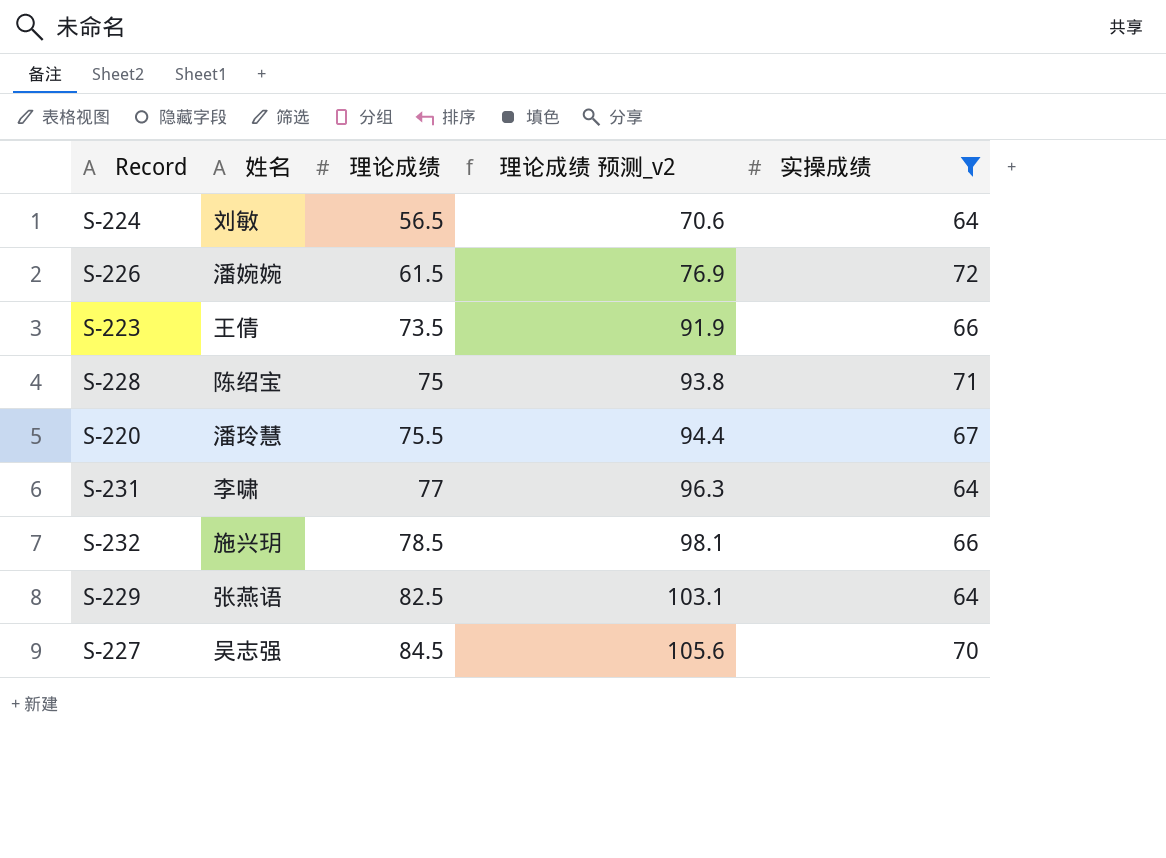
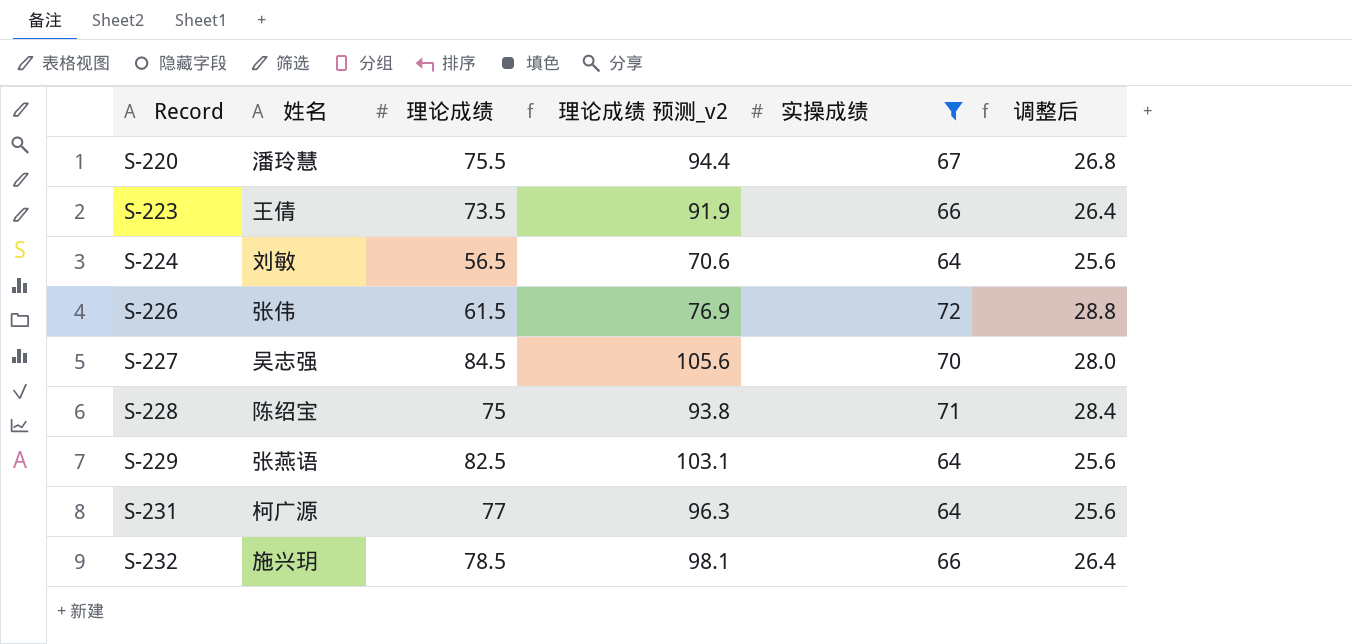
row order: 理论成绩 ascending -> Record ascending
column 调整后 | formula: none -> [实操成绩] * 0.4
S-226 | 姓名: 潘婉婉 -> 张伟
S-231 | 姓名: 李啸 -> 柯广源

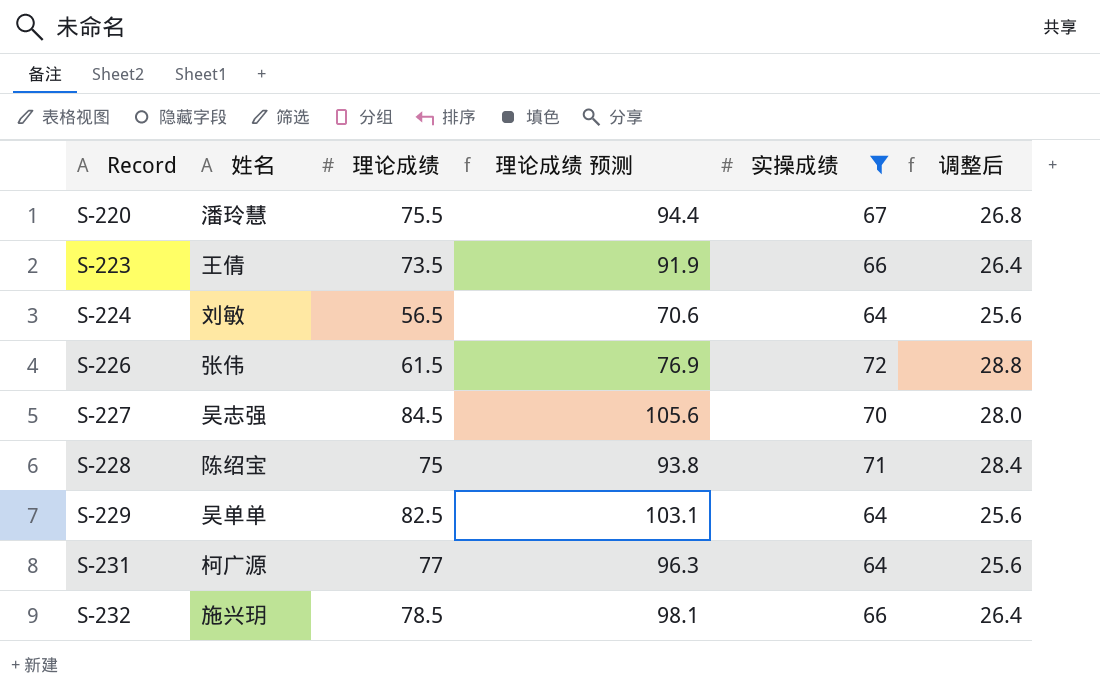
column name: 理论成绩 预测_v2 -> 理论成绩 预测
S-229 | 姓名: 张燕语 -> 吴单单

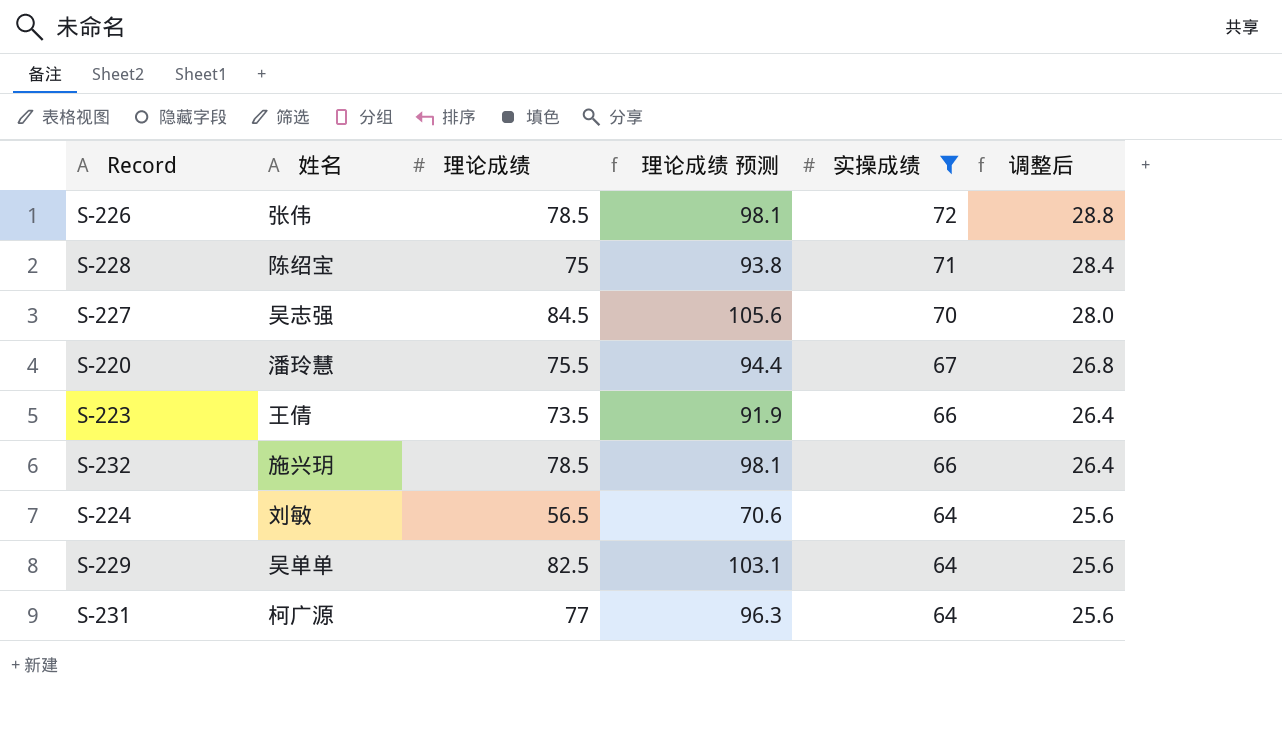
row order: Record ascending -> 实操成绩 descending
S-226 | 理论成绩: 61.5 -> 78.5
S-226 | 理论成绩 预测: 76.9 -> 98.1

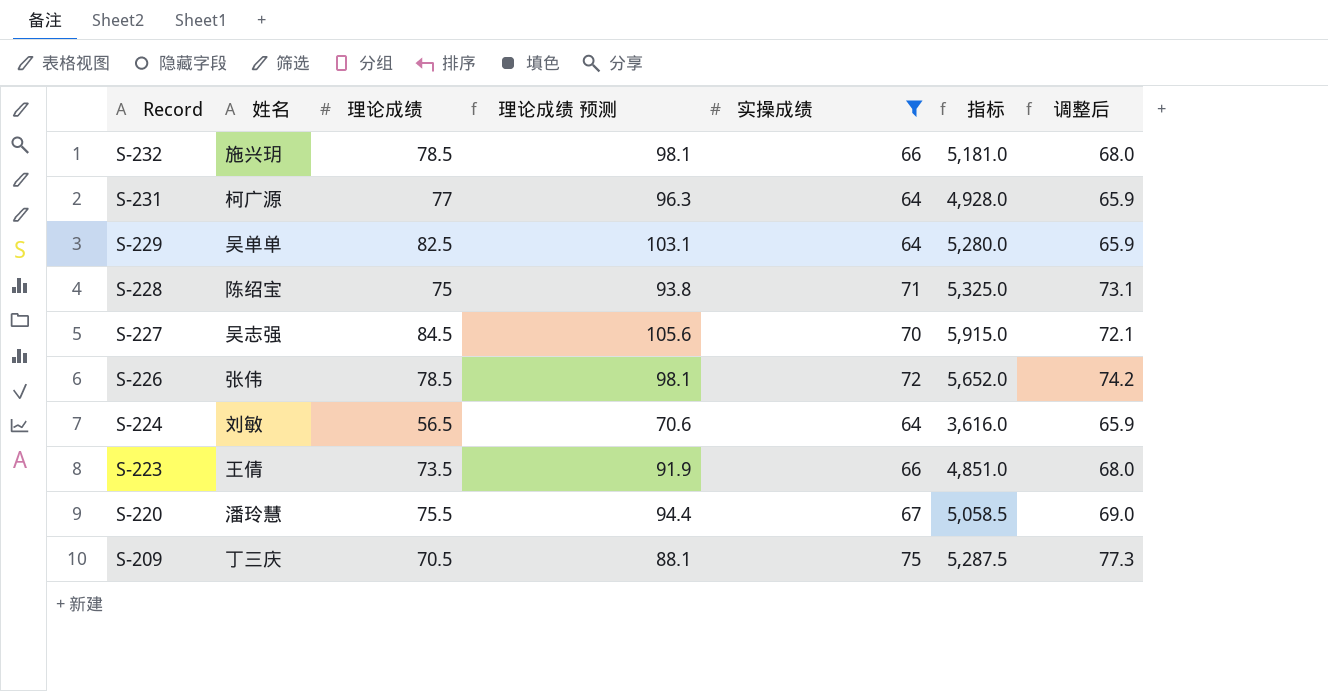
row order: 实操成绩 descending -> Record descending
column 指标 | formula: none -> [理论成绩] * [实操成绩]
column 调整后 | formula: [实操成绩] * 0.4 -> [实操成绩] * 1.03
row S-209: none -> 丁三庆 | 70.5 | 88.1 | 75 | 5,287.5 | 77.3

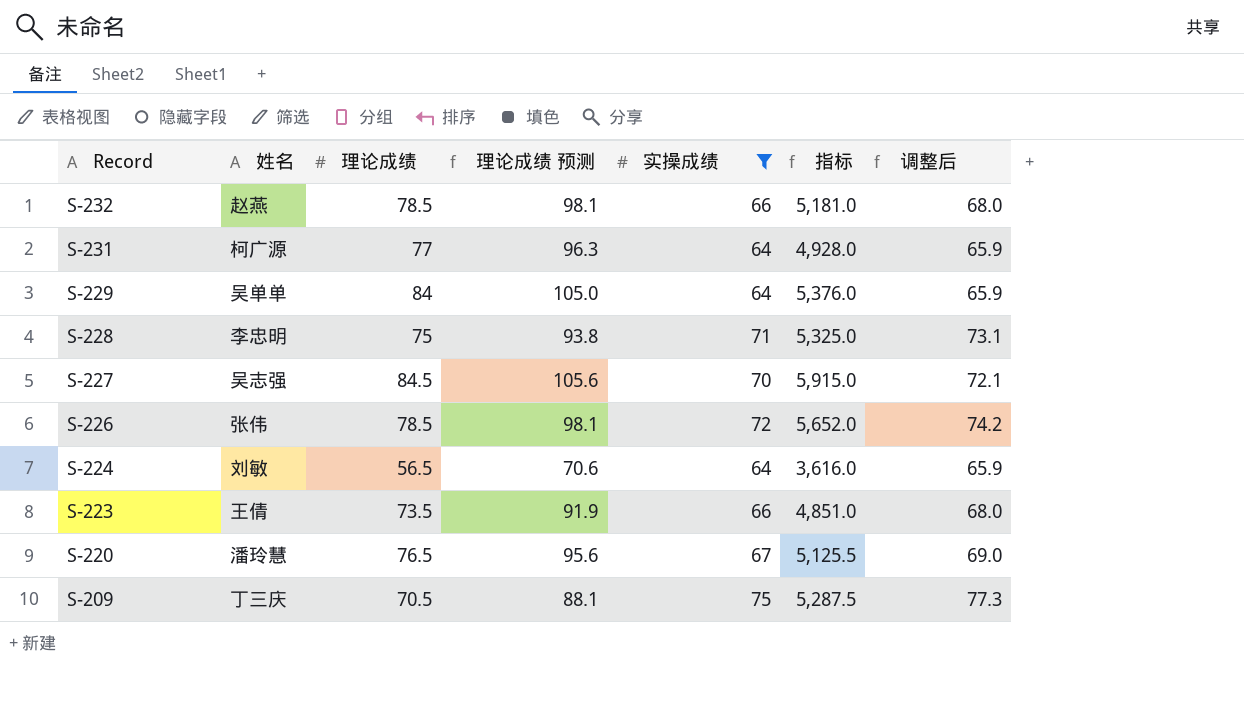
S-232 | 姓名: 施兴玥 -> 赵燕
S-229 | 理论成绩: 82.5 -> 84
S-229 | 理论成绩 预测: 103.1 -> 105.0
S-229 | 指标: 5,280.0 -> 5,376.0
S-228 | 姓名: 陈绍宝 -> 李忠明
S-220 | 理论成绩: 75.5 -> 76.5
S-220 | 理论成绩 预测: 94.4 -> 95.6
S-220 | 指标: 5,058.5 -> 5,125.5

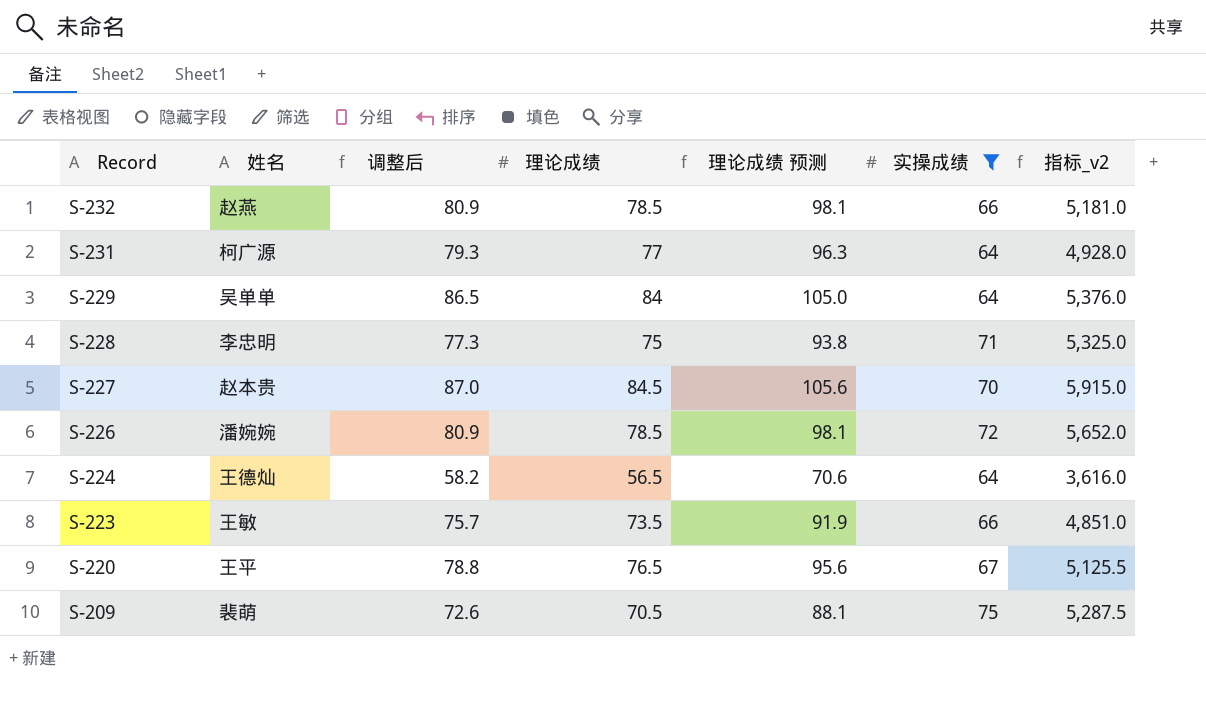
column 调整后 | formula: [实操成绩] * 1.03 -> [理论成绩] * 1.03
column 调整后 | position: 7 -> 3
column name: 指标 -> 指标_v2
S-227 | 姓名: 吴志强 -> 赵本贵
S-226 | 姓名: 张伟 -> 潘婉婉
S-224 | 姓名: 刘敏 -> 王德灿
S-223 | 姓名: 王倩 -> 王敏
S-220 | 姓名: 潘玲慧 -> 王平
S-209 | 姓名: 丁三庆 -> 裴萌

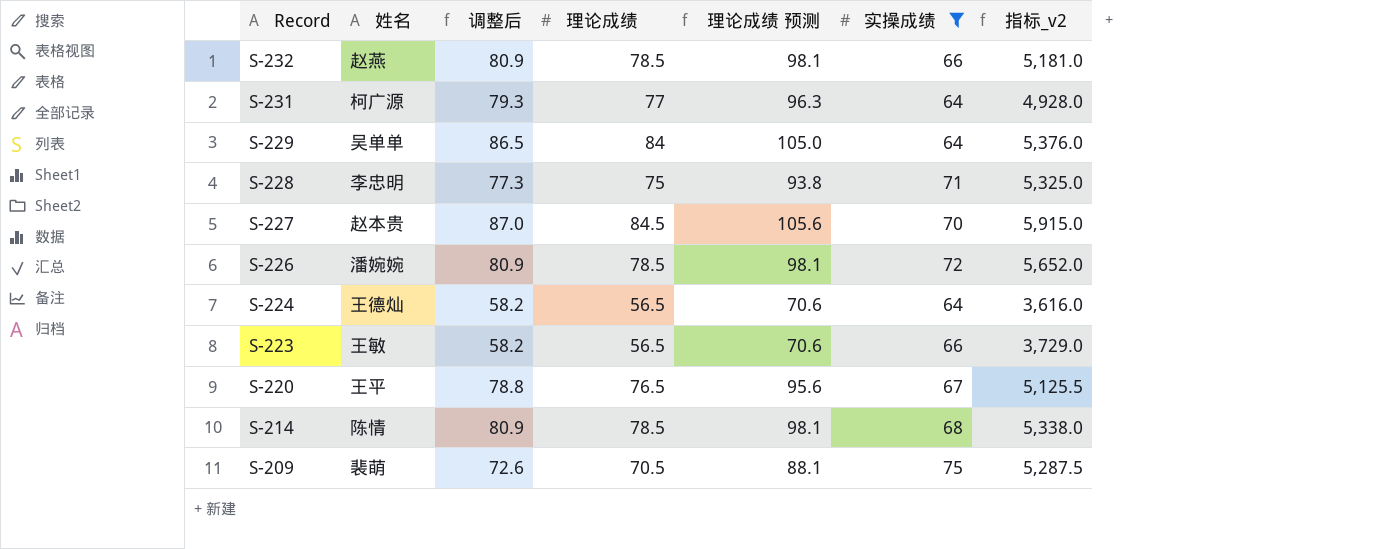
S-223 | 调整后: 75.7 -> 58.2
S-223 | 理论成绩: 73.5 -> 56.5
S-223 | 理论成绩 预测: 91.9 -> 70.6
S-223 | 指标_v2: 4,851.0 -> 3,729.0
row S-214: none -> 陈情 | 80.9 | 78.5 | 98.1 | 68 | 5,338.0

